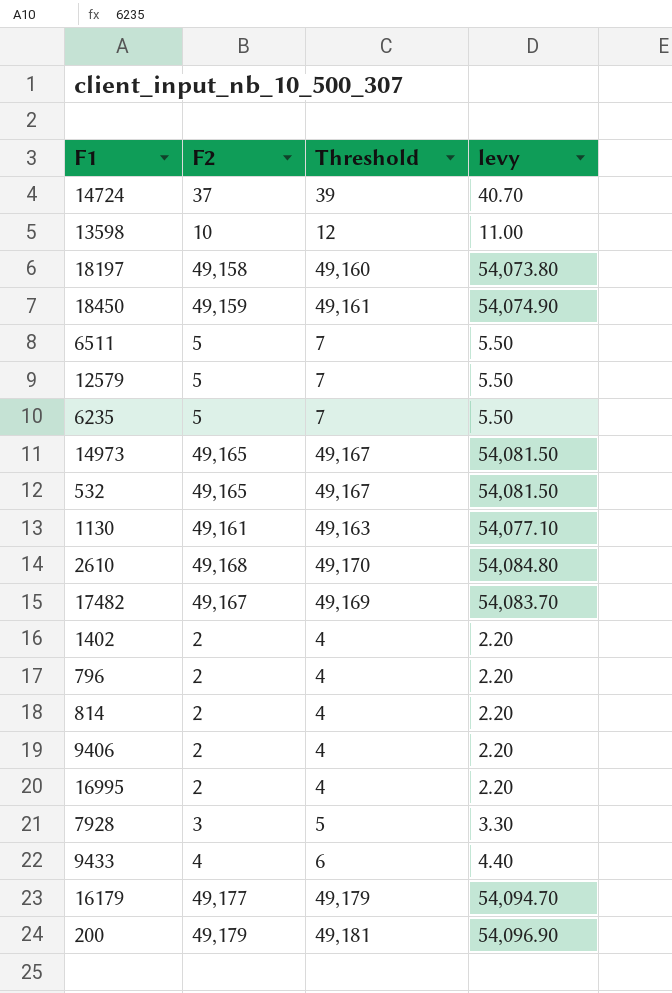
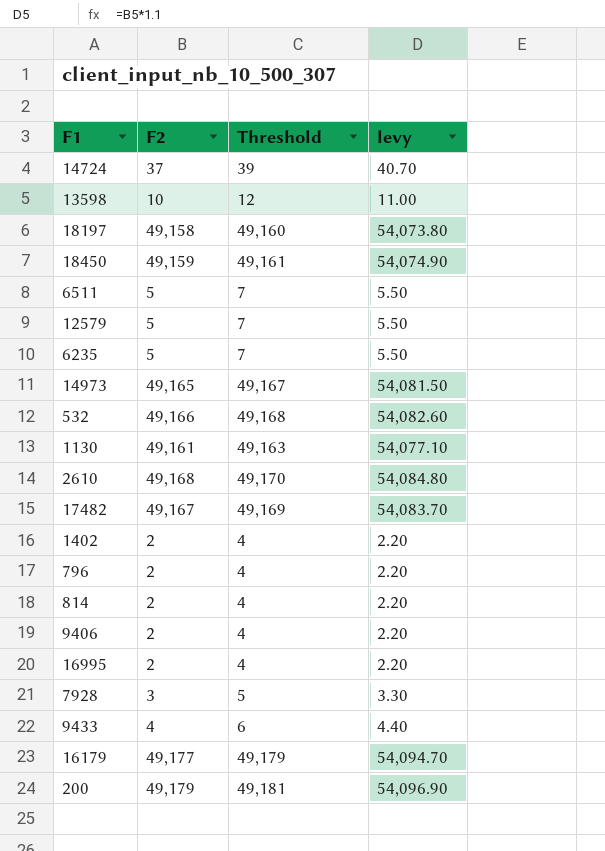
532 | F2: 49,165 -> 49,166
532 | Threshold: 49,167 -> 49,168
532 | levy: 54,081.50 -> 54,082.60

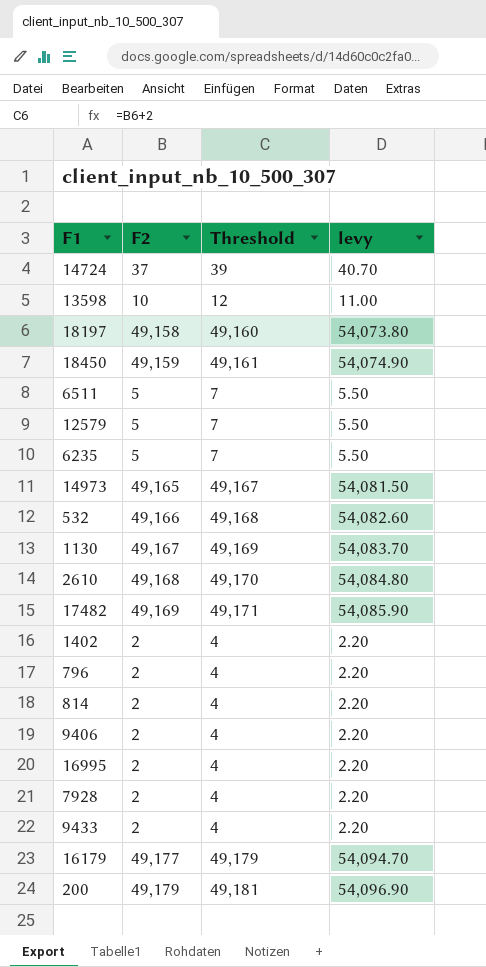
1130 | F2: 49,161 -> 49,167
1130 | Threshold: 49,163 -> 49,169
1130 | levy: 54,077.10 -> 54,083.70
17482 | F2: 49,167 -> 49,169
17482 | Threshold: 49,169 -> 49,171
17482 | levy: 54,083.70 -> 54,085.90
7928 | F2: 3 -> 2
7928 | Threshold: 5 -> 4
7928 | levy: 3.30 -> 2.20
9433 | F2: 4 -> 2
9433 | Threshold: 6 -> 4
9433 | levy: 4.40 -> 2.20

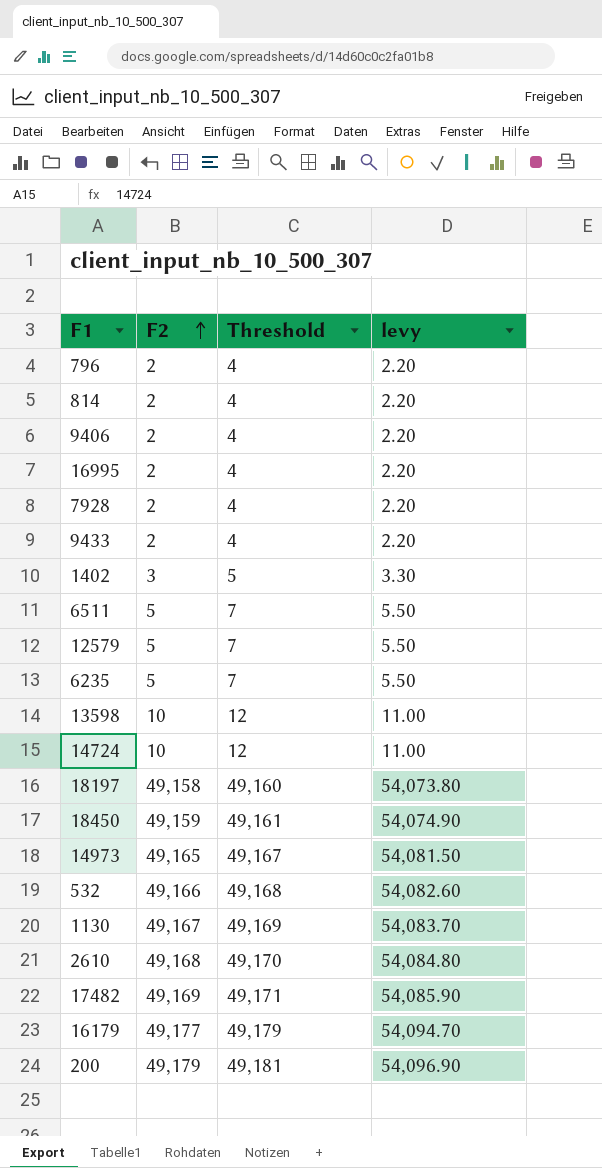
row order: none -> F2 ascending
1402 | F2: 2 -> 3
1402 | Threshold: 4 -> 5
1402 | levy: 2.20 -> 3.30
14724 | F2: 37 -> 10
14724 | Threshold: 39 -> 12
14724 | levy: 40.70 -> 11.00

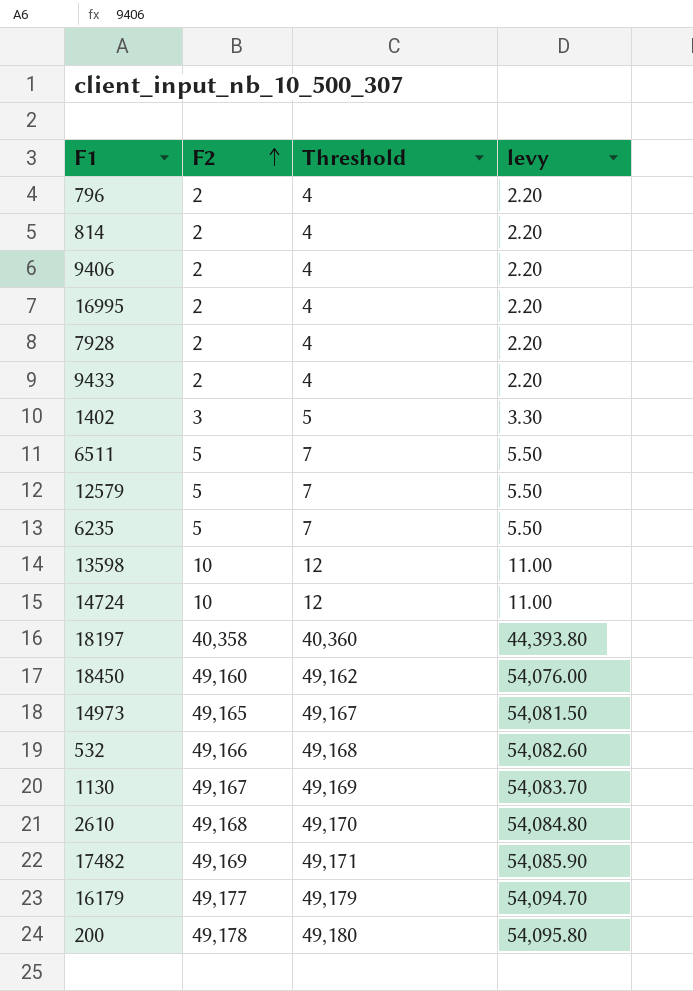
18197 | F2: 49,158 -> 40,358
18197 | Threshold: 49,160 -> 40,360
18197 | levy: 54,073.80 -> 44,393.80
18450 | F2: 49,159 -> 49,160
18450 | Threshold: 49,161 -> 49,162
18450 | levy: 54,074.90 -> 54,076.00
200 | F2: 49,179 -> 49,178
200 | Threshold: 49,181 -> 49,180
200 | levy: 54,096.90 -> 54,095.80

